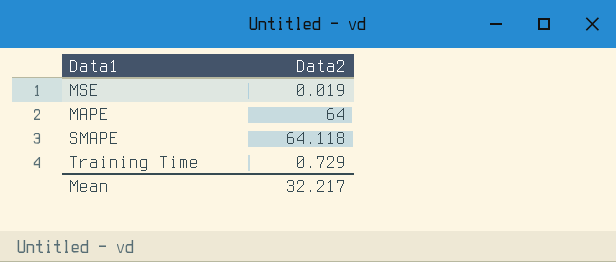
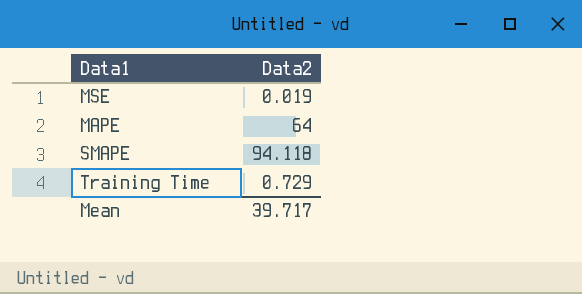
SMAPE | Data2: 64.118 -> 94.118
Mean | Data2: 32.217 -> 39.717

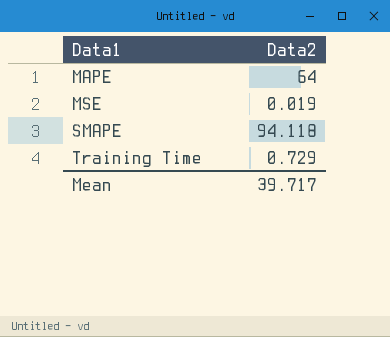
row order: none -> Data1 ascending

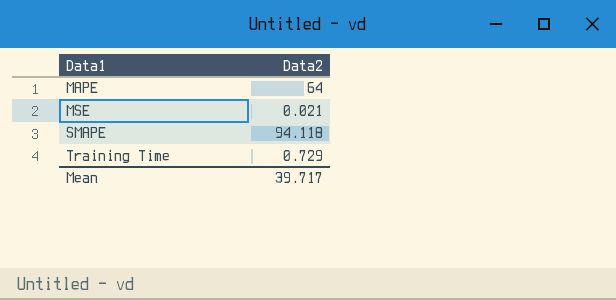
MSE | Data2: 0.019 -> 0.021

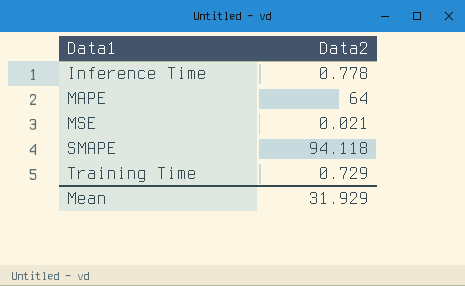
row Inference Time: none -> 0.778
Mean | Data2: 39.717 -> 31.929

